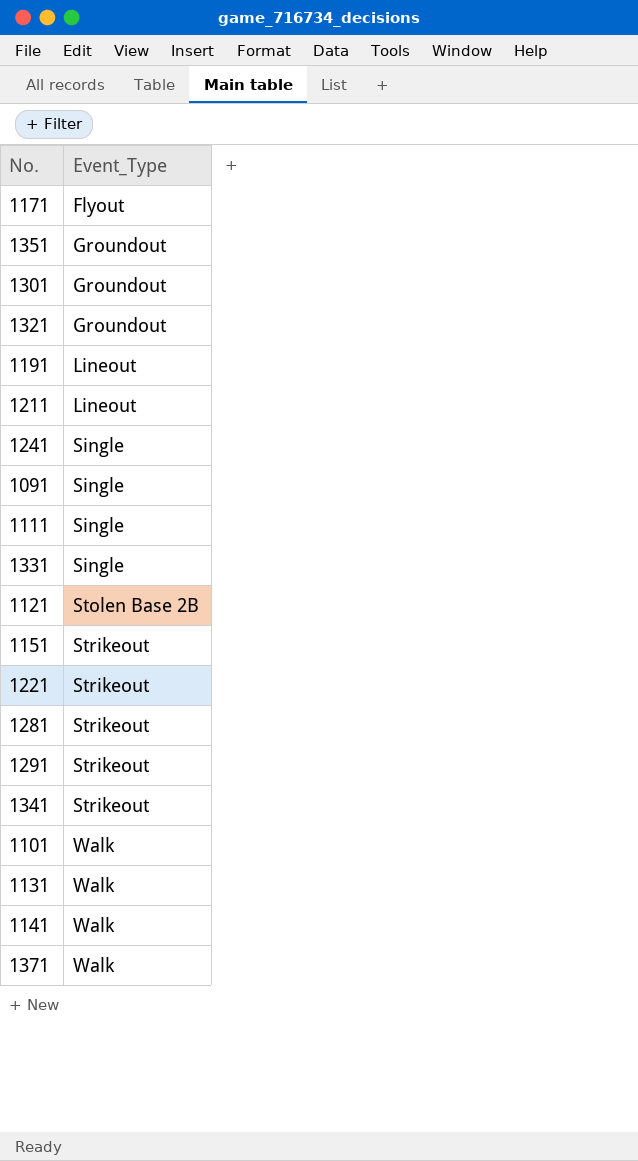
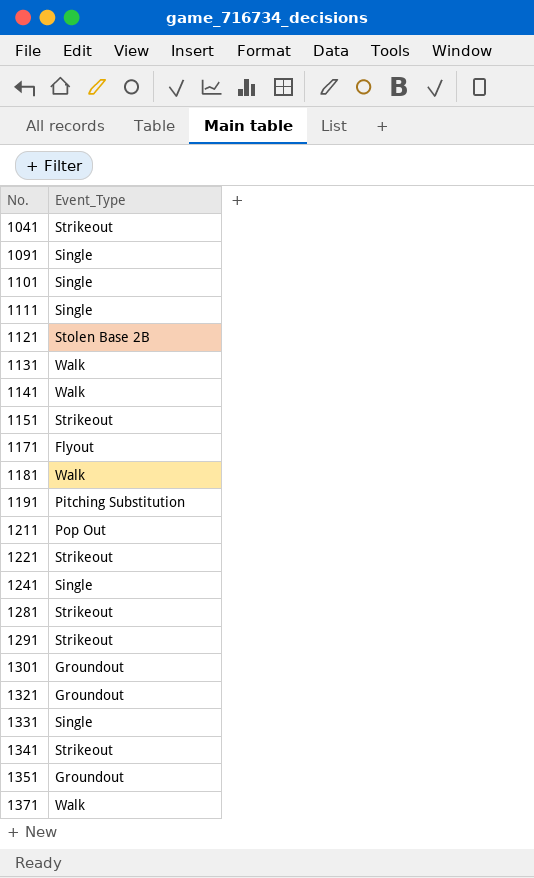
row order: Event_Type ascending -> No. ascending
row 1041: none -> Strikeout
1101 | Event_Type: Walk -> Single
row 1181: none -> Walk
1191 | Event_Type: Lineout -> Pitching Substitution
1211 | Event_Type: Lineout -> Pop Out

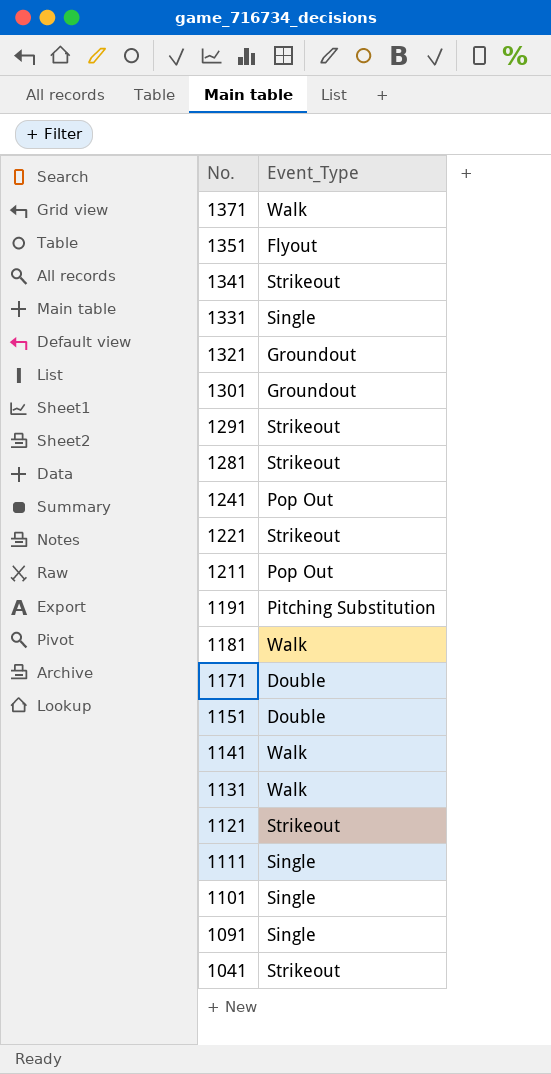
row order: No. ascending -> No. descending
1351 | Event_Type: Groundout -> Flyout
1241 | Event_Type: Single -> Pop Out
1171 | Event_Type: Flyout -> Double
1151 | Event_Type: Strikeout -> Double
1121 | Event_Type: Stolen Base 2B -> Strikeout

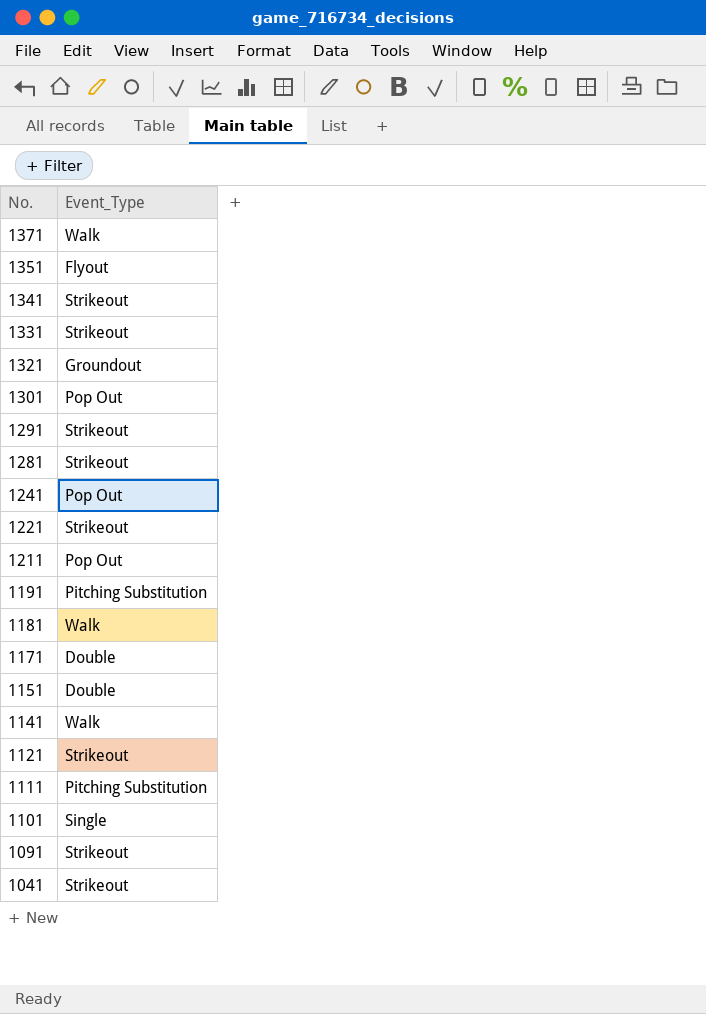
row 1131: Walk -> none
1331 | Event_Type: Single -> Strikeout
1301 | Event_Type: Groundout -> Pop Out
1111 | Event_Type: Single -> Pitching Substitution
1091 | Event_Type: Single -> Strikeout

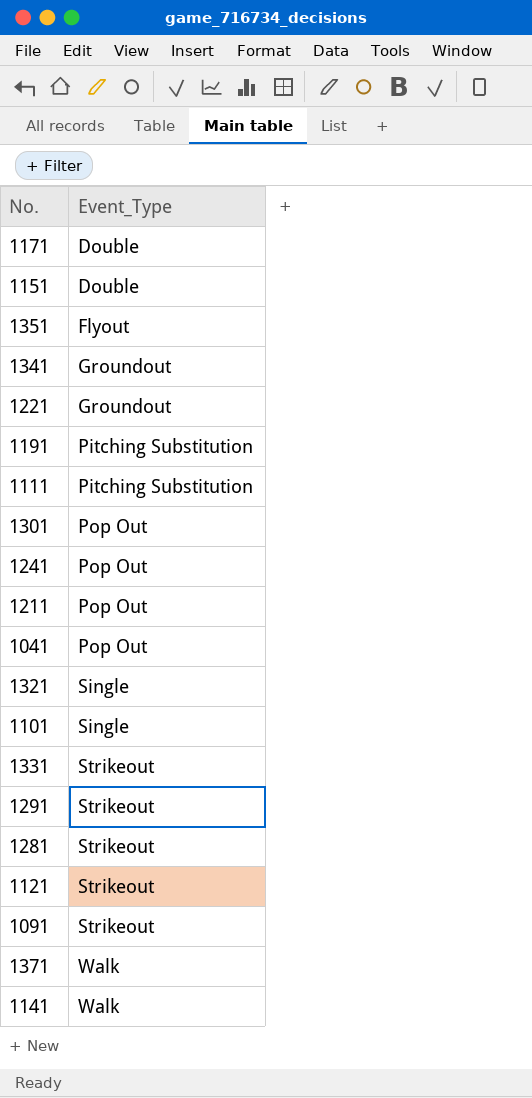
row order: No. descending -> Event_Type ascending
row 1181: Walk -> none
1341 | Event_Type: Strikeout -> Groundout
1221 | Event_Type: Strikeout -> Groundout
1041 | Event_Type: Strikeout -> Pop Out
1321 | Event_Type: Groundout -> Single

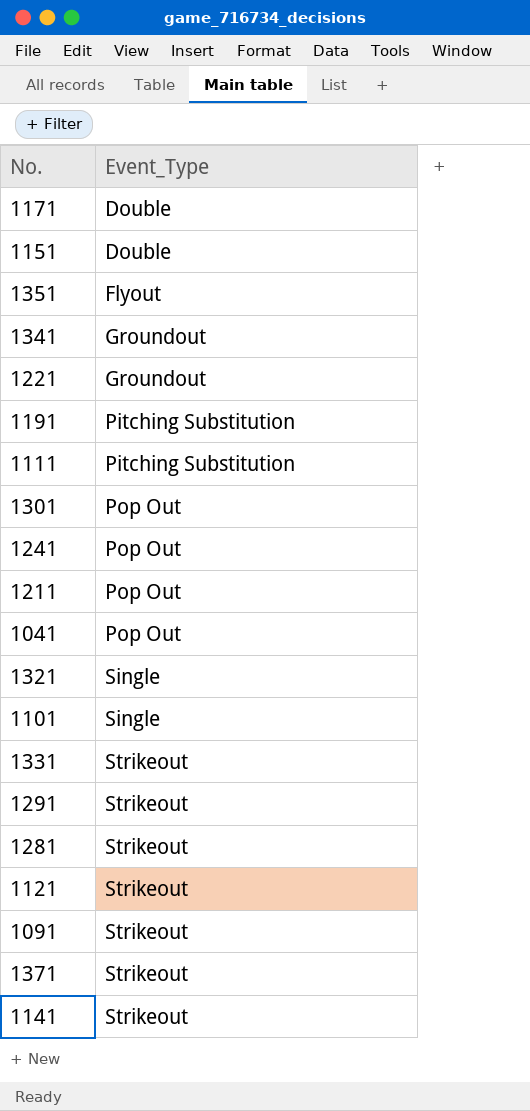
1371 | Event_Type: Walk -> Strikeout
1141 | Event_Type: Walk -> Strikeout

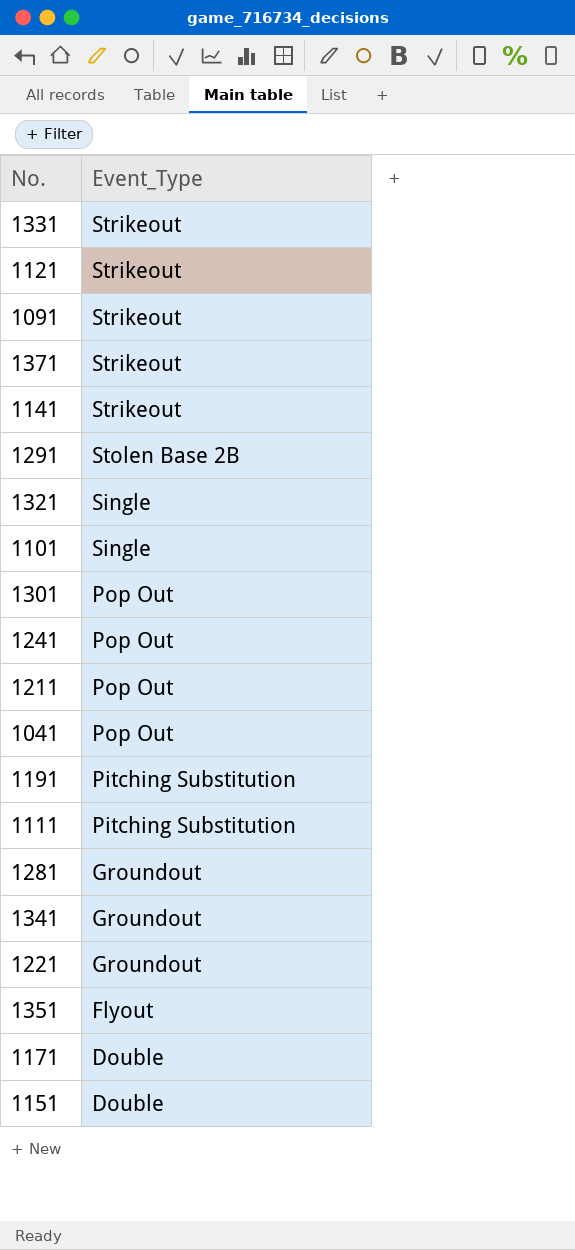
row order: Event_Type ascending -> Event_Type descending
1291 | Event_Type: Strikeout -> Stolen Base 2B
1281 | Event_Type: Strikeout -> Groundout

